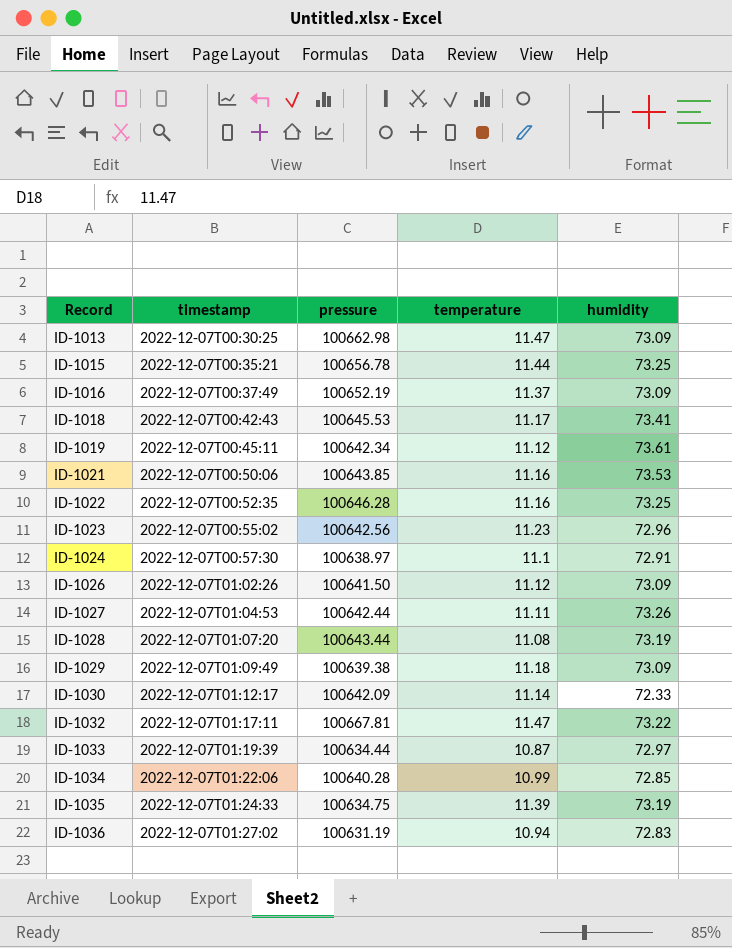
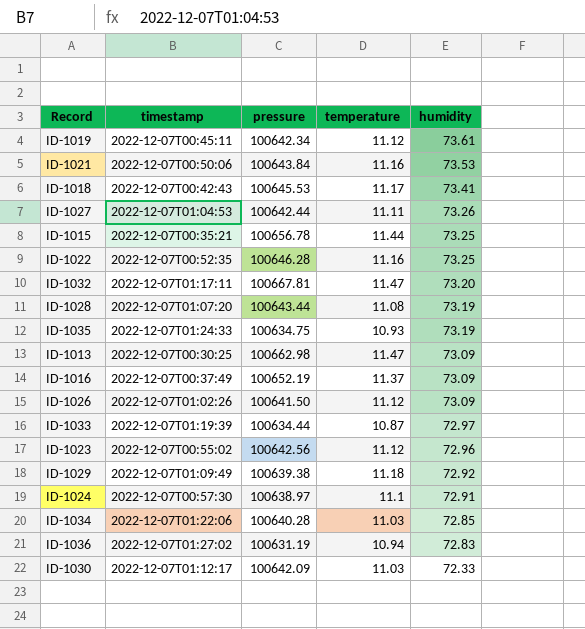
row order: Record ascending -> humidity descending
ID-1021 | pressure: 100643.85 -> 100643.84
ID-1032 | humidity: 73.22 -> 73.20
ID-1035 | temperature: 11.39 -> 10.93
ID-1023 | temperature: 11.23 -> 11.12
ID-1029 | humidity: 73.09 -> 72.92
ID-1034 | temperature: 10.99 -> 11.03
ID-1030 | temperature: 11.14 -> 11.03

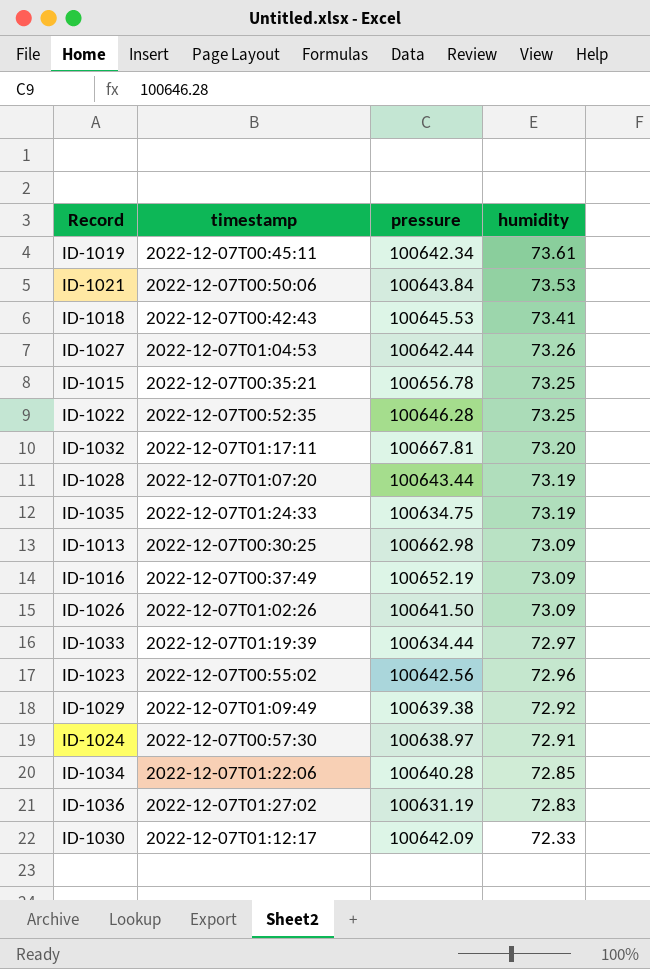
column temperature | position: 4 -> none

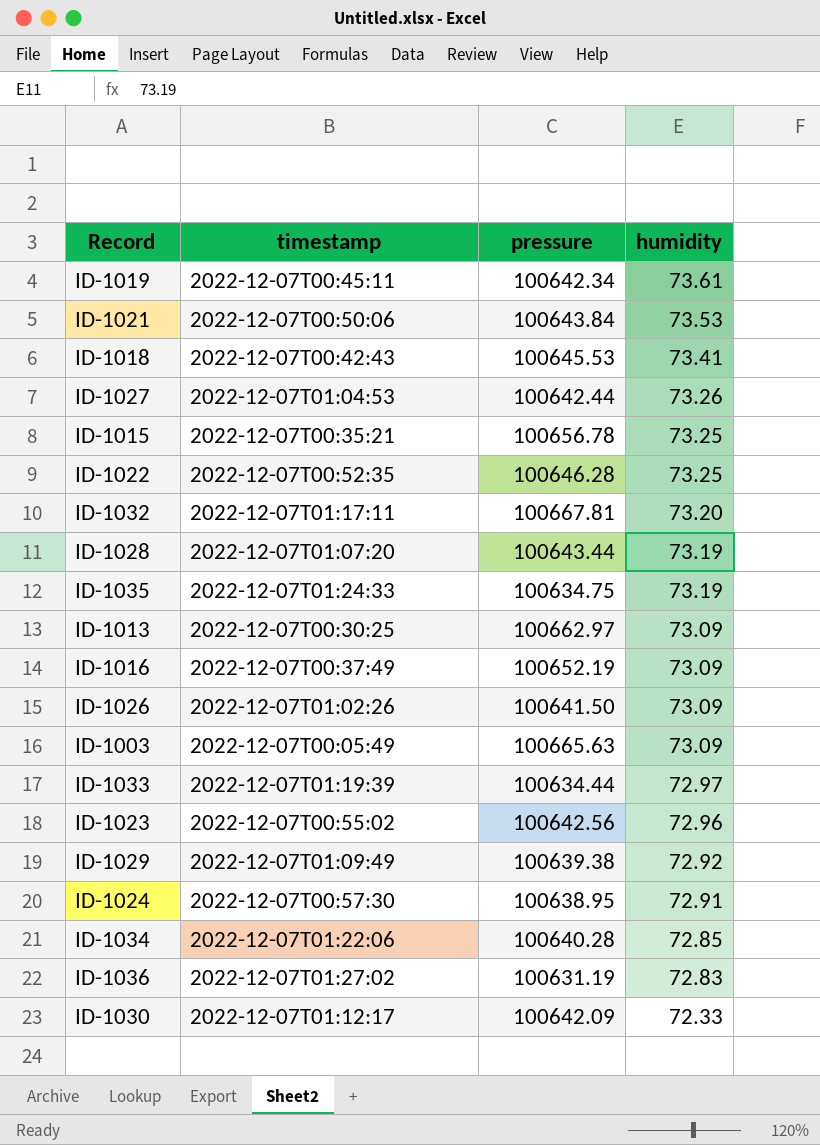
ID-1013 | pressure: 100662.98 -> 100662.97
row ID-1003: none -> 2022-12-07T00:05:49 | 100665.63 | 73.09
ID-1024 | pressure: 100638.97 -> 100638.95

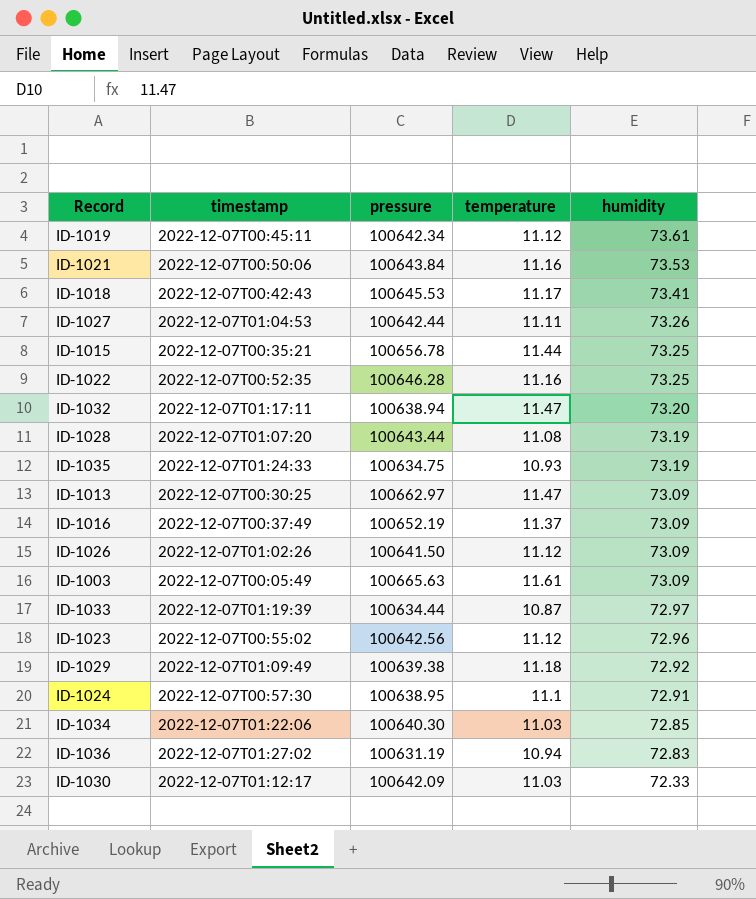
column temperature | position: none -> 4
ID-1032 | pressure: 100667.81 -> 100638.94
ID-1034 | pressure: 100640.28 -> 100640.30

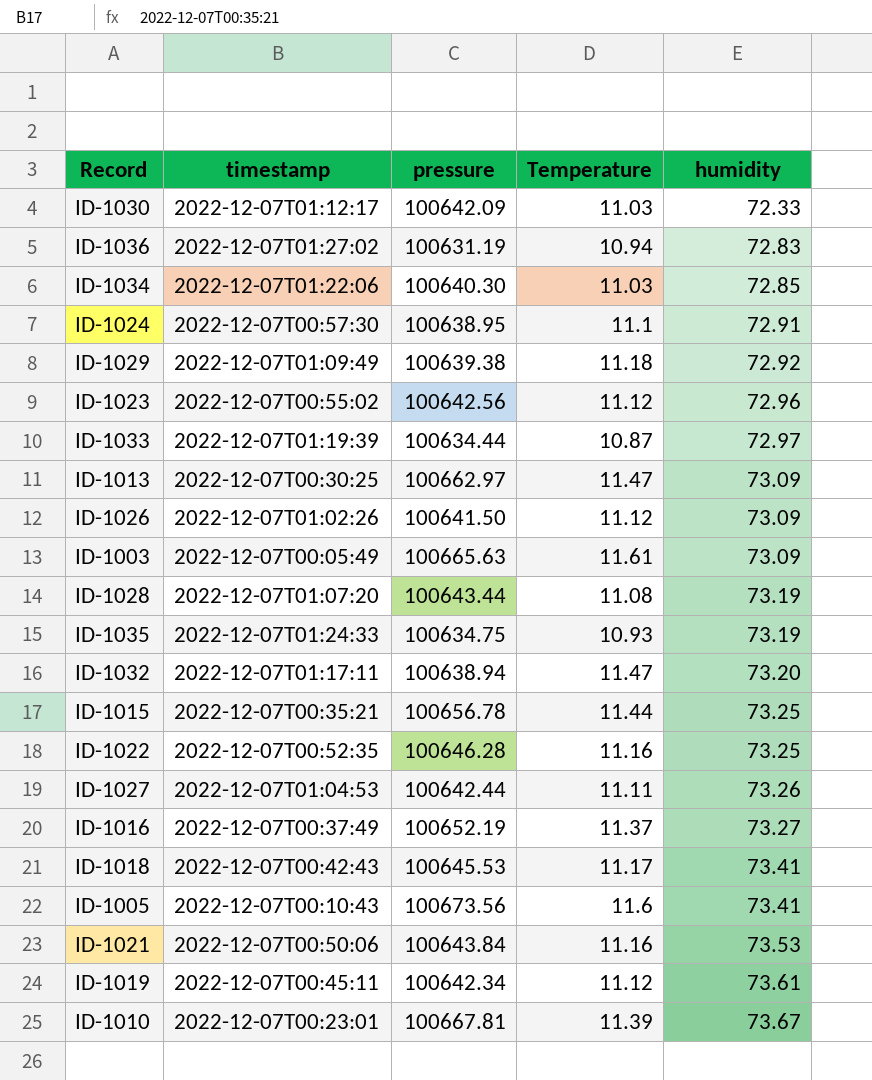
row order: humidity descending -> humidity ascending
column name: temperature -> Temperature
ID-1016 | humidity: 73.09 -> 73.27
row ID-1005: none -> 2022-12-07T00:10:43 | 100673.56 | 11.6 | 73.41
row ID-1010: none -> 2022-12-07T00:23:01 | 100667.81 | 11.39 | 73.67

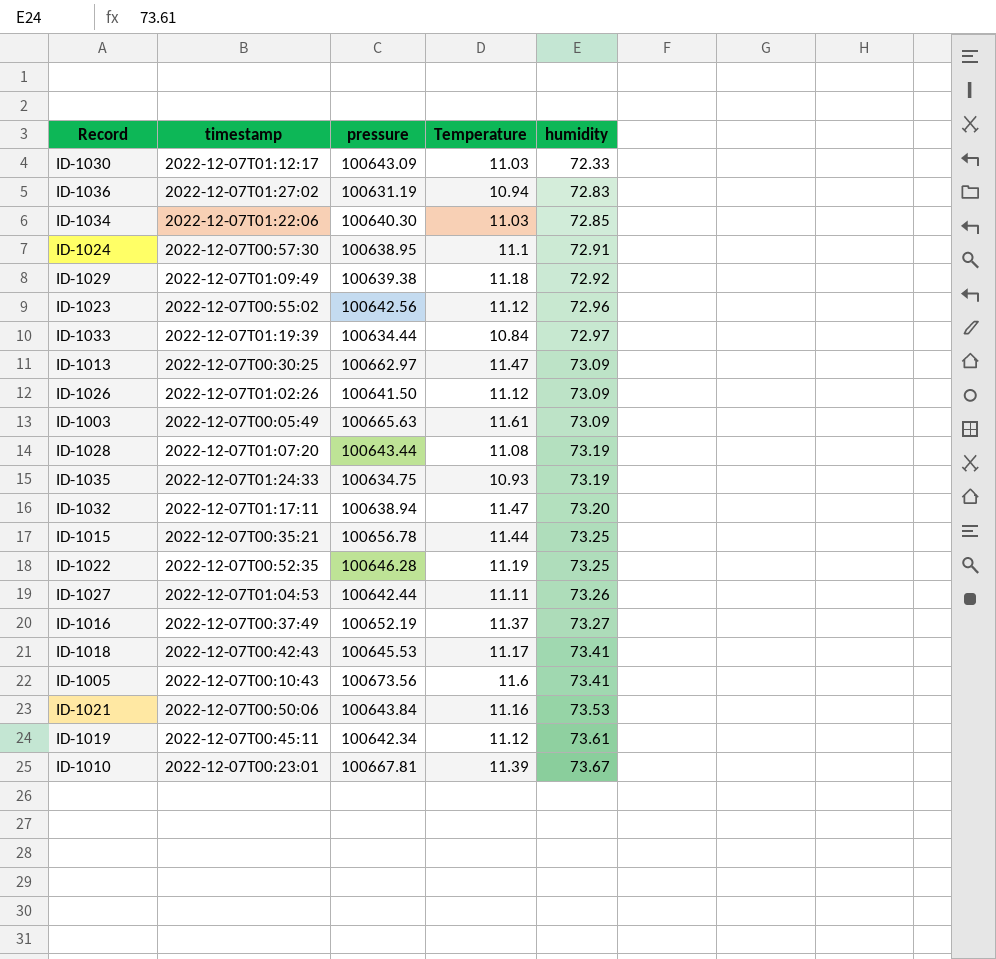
ID-1030 | pressure: 100642.09 -> 100643.09
ID-1033 | Temperature: 10.87 -> 10.84
ID-1022 | Temperature: 11.16 -> 11.19

